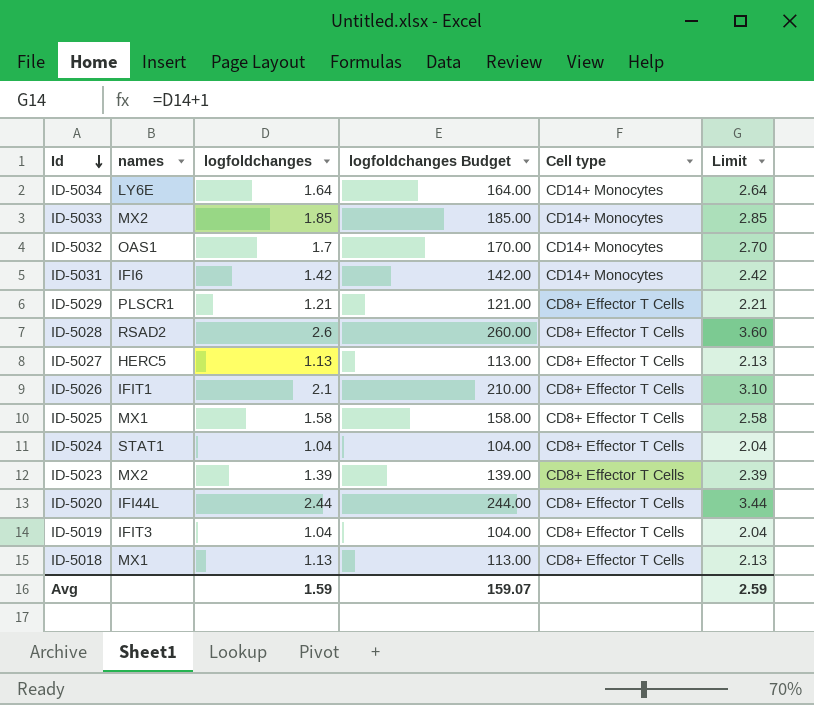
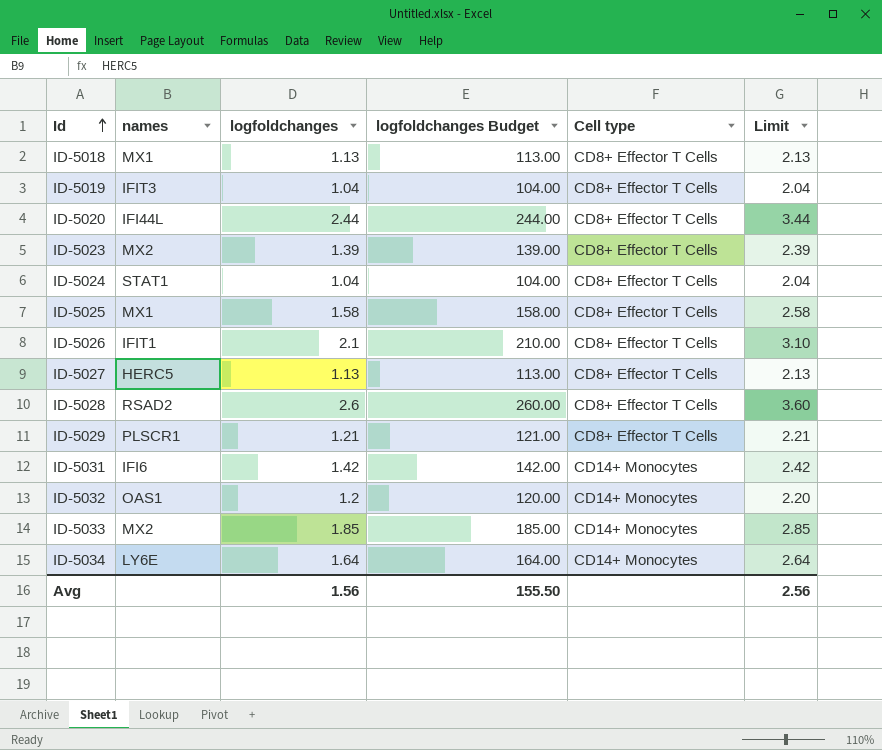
row order: Id descending -> Id ascending
ID-5032 | logfoldchanges: 1.7 -> 1.2
ID-5032 | logfoldchanges Budget: 170.00 -> 120.00
ID-5032 | Limit: 2.70 -> 2.20
Avg | logfoldchanges: 1.59 -> 1.56
Avg | logfoldchanges Budget: 159.07 -> 155.50
Avg | Limit: 2.59 -> 2.56

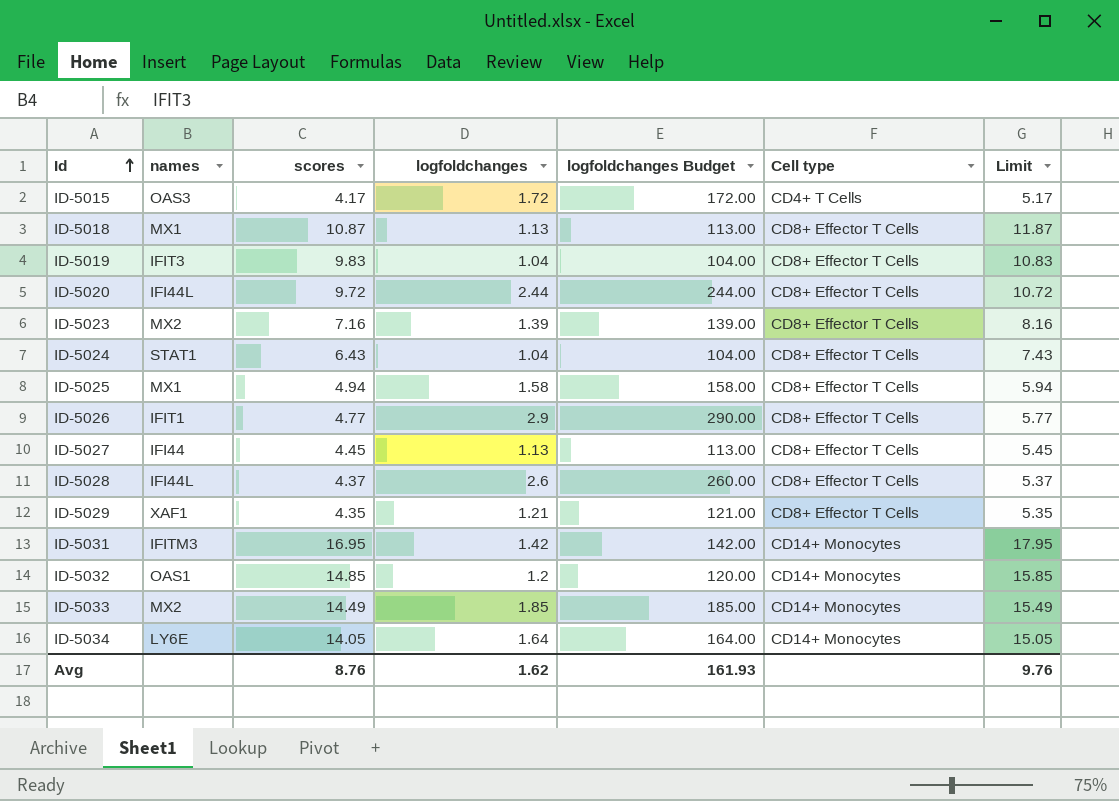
column scores | position: none -> 3
column Limit | formula: [logfoldchanges] + 1 -> [scores] + 1
row ID-5015: none -> OAS3 | 4.17 | 1.72 | 172.00 | CD4+ T Cells | 5.17
ID-5026 | logfoldchanges: 2.1 -> 2.9
ID-5026 | logfoldchanges Budget: 210.00 -> 290.00
ID-5027 | names: HERC5 -> IFI44
ID-5028 | names: RSAD2 -> IFI44L
ID-5029 | names: PLSCR1 -> XAF1
ID-5031 | names: IFI6 -> IFITM3
Avg | logfoldchanges: 1.56 -> 1.62
Avg | logfoldchanges Budget: 155.50 -> 161.93
Avg | Limit: 2.56 -> 9.76

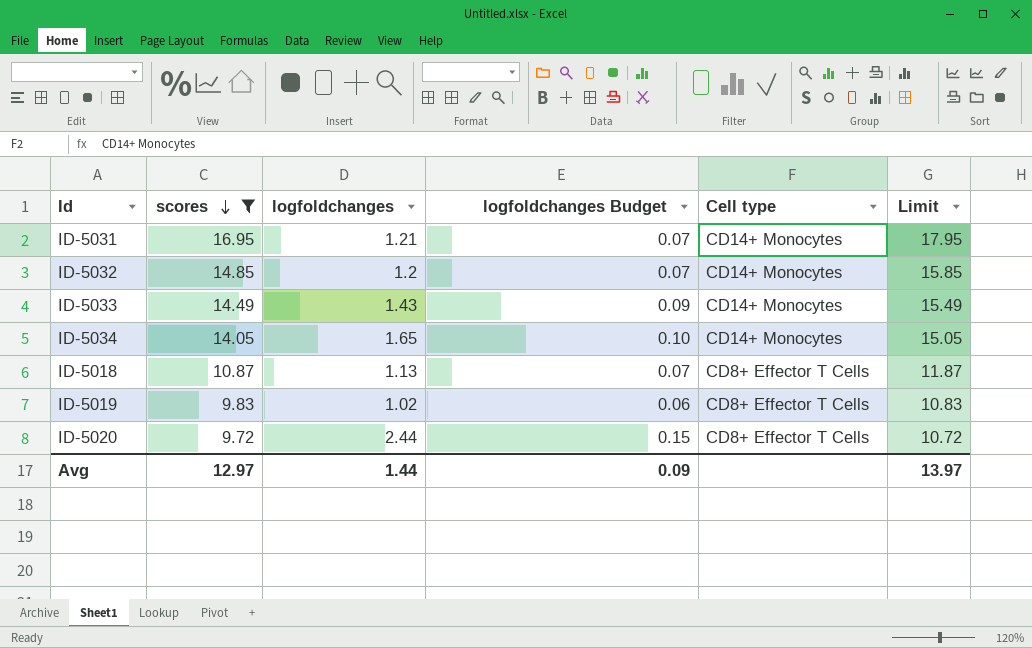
filter: none -> scores >= 9.72
row order: Id ascending -> scores descending
column names | position: 2 -> none
column logfoldchanges Budget | formula: [logfoldchanges] * 100 -> [logfoldchanges] * 0.06
ID-5031 | logfoldchanges: 1.42 -> 1.21
ID-5033 | logfoldchanges: 1.85 -> 1.43
ID-5034 | logfoldchanges: 1.64 -> 1.65
ID-5019 | logfoldchanges: 1.04 -> 1.02
Avg | scores: 8.76 -> 12.97
Avg | logfoldchanges: 1.62 -> 1.44
Avg | logfoldchanges Budget: 161.93 -> 0.09
Avg | Limit: 9.76 -> 13.97

